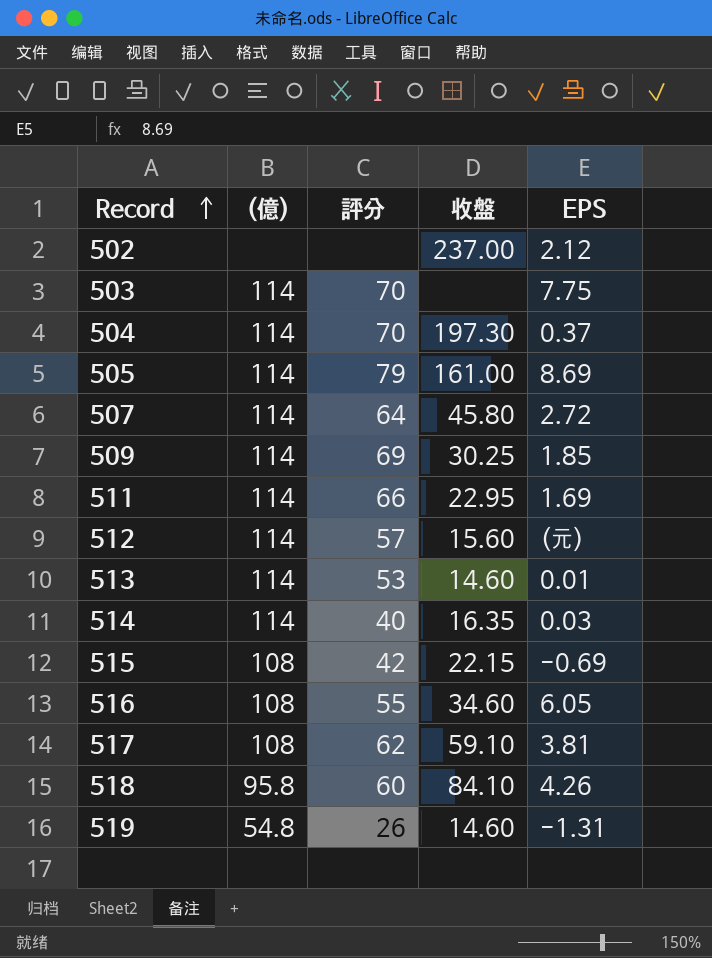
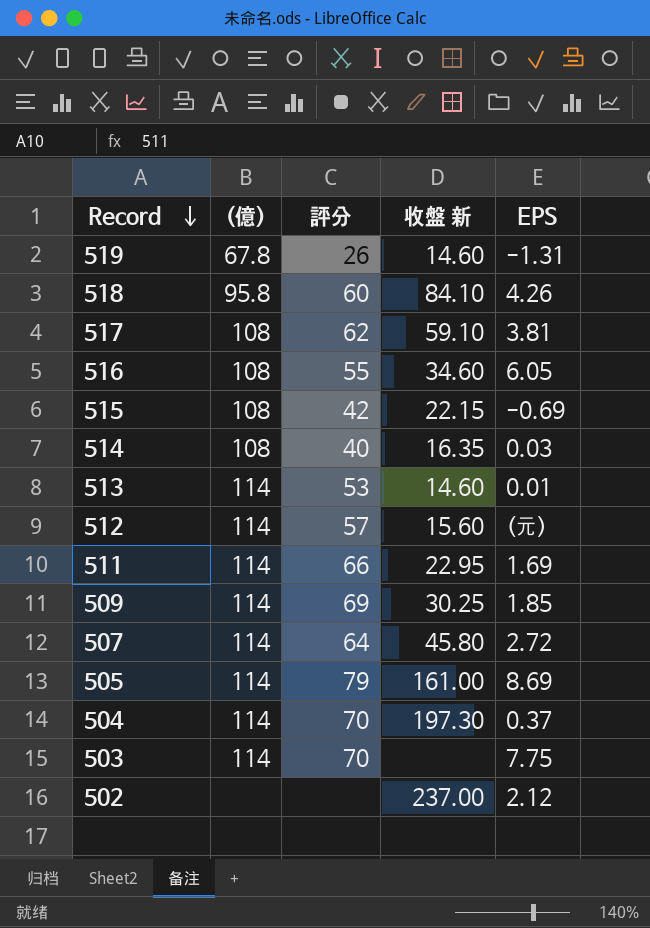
row order: Record ascending -> Record descending
column name: 收盤 -> 收盤 新
519 | (億): 54.8 -> 67.8
514 | (億): 114 -> 108

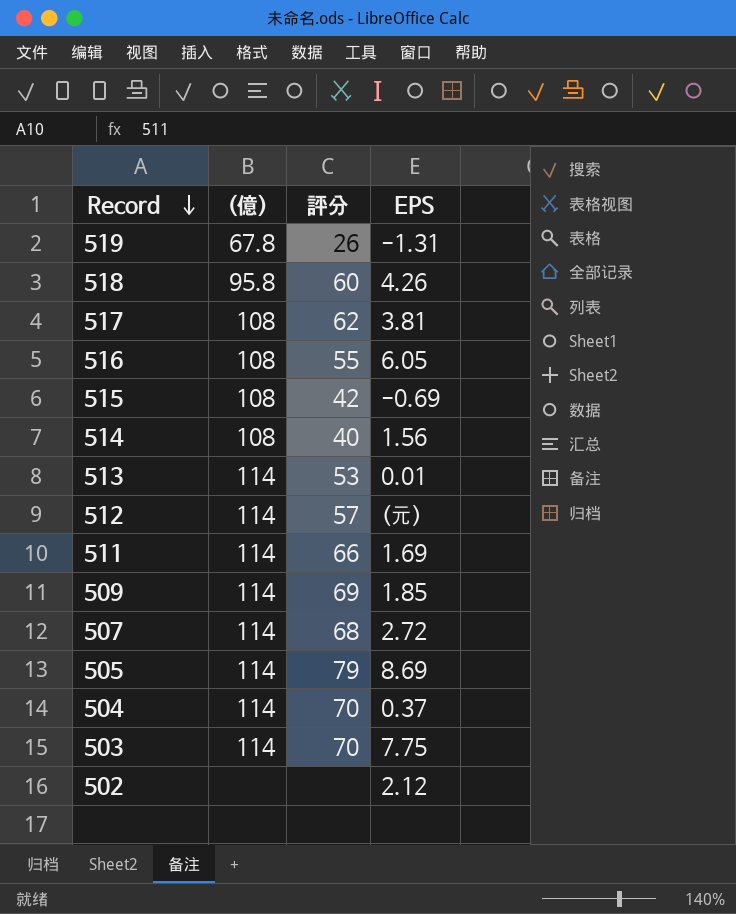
column 收盤 新 | position: 4 -> none
514 | EPS: 0.03 -> 1.56
507 | 評分: 64 -> 68

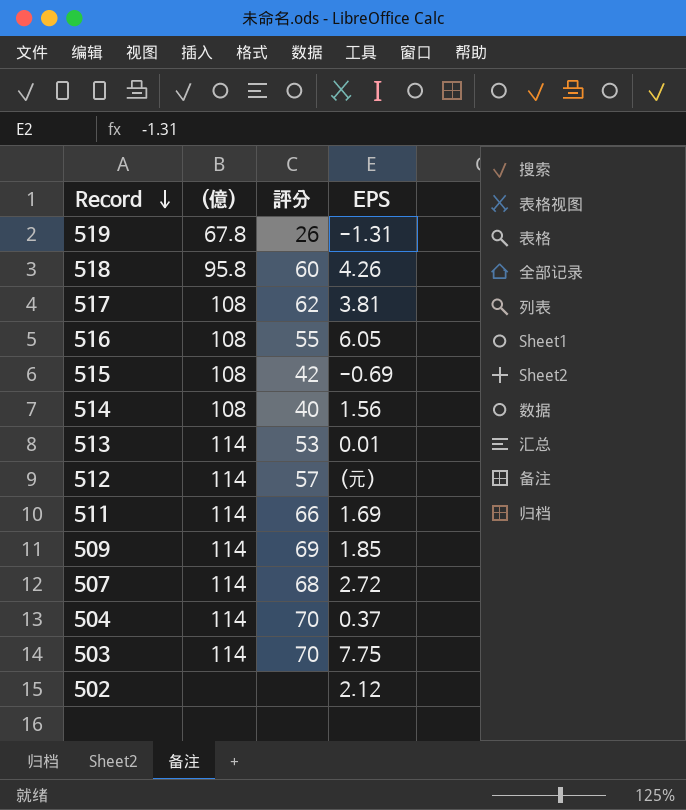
row 505: 114 | 79 | 8.69 -> none

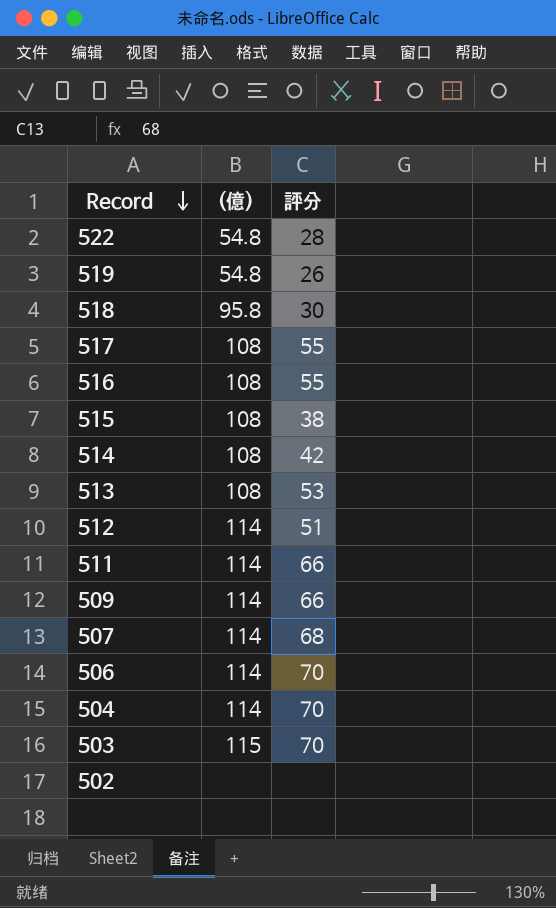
column EPS | position: 4 -> none
row 522: none -> 54.8 | 28
519 | (億): 67.8 -> 54.8
518 | 評分: 60 -> 30
517 | 評分: 62 -> 55
515 | 評分: 42 -> 38
514 | 評分: 40 -> 42
513 | (億): 114 -> 108
512 | 評分: 57 -> 51
509 | 評分: 69 -> 66
row 506: none -> 114 | 70
503 | (億): 114 -> 115

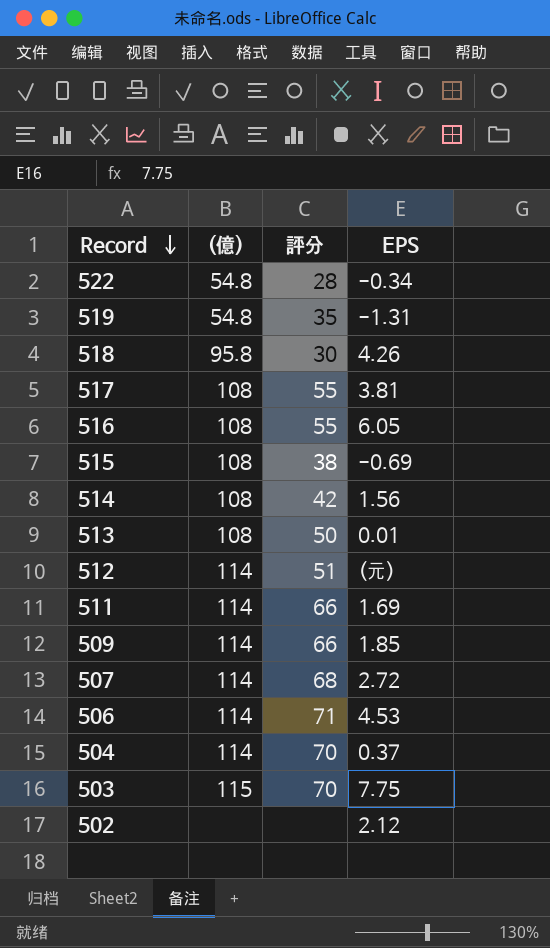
column EPS | position: none -> 4
519 | 評分: 26 -> 35
513 | 評分: 53 -> 50
506 | 評分: 70 -> 71

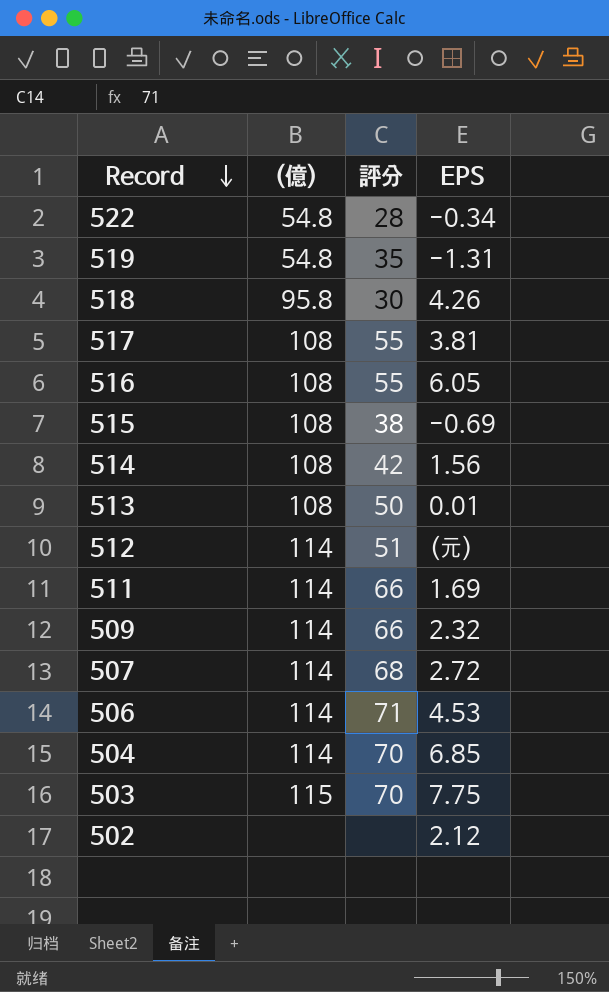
509 | EPS: 1.85 -> 2.32
504 | EPS: 0.37 -> 6.85

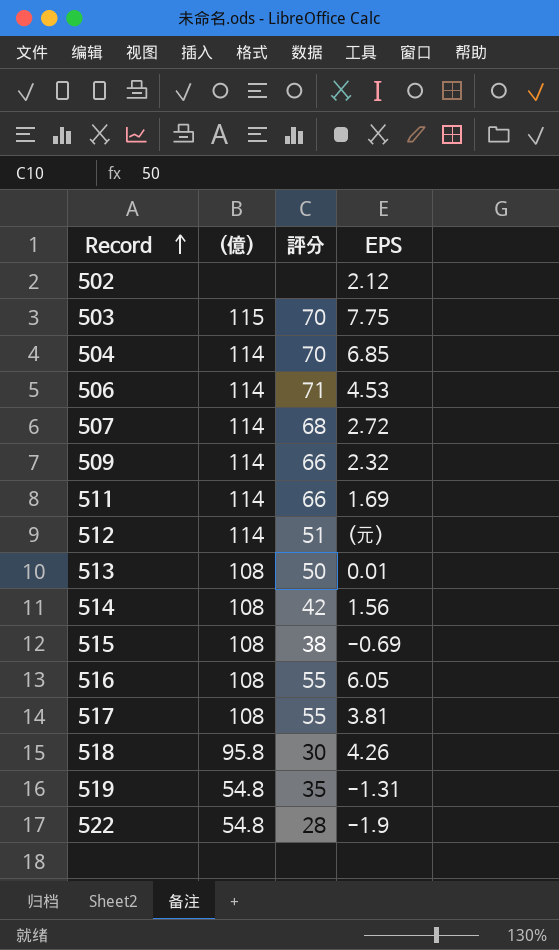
row order: Record descending -> Record ascending
522 | EPS: -0.34 -> -1.9

